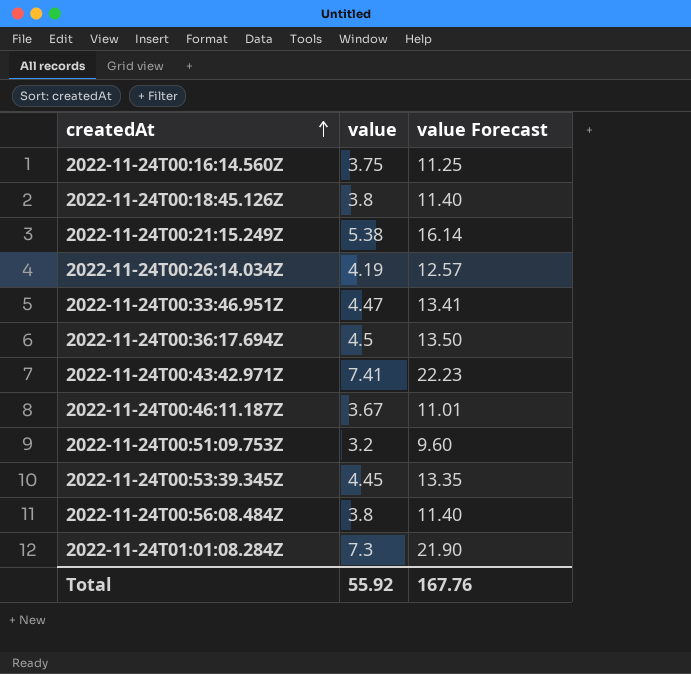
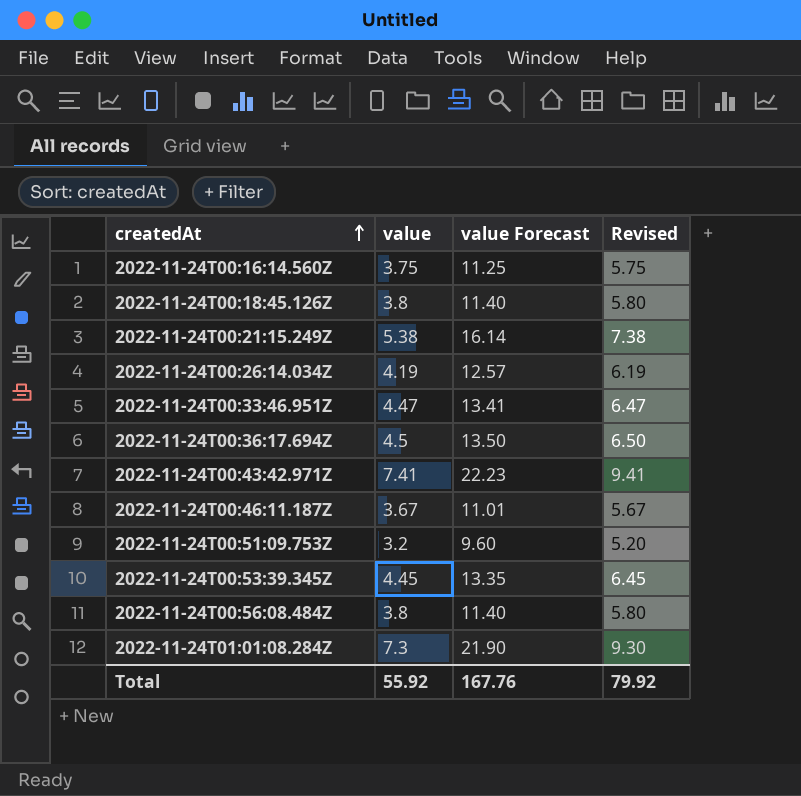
column Revised | formula: none -> [value] + 2

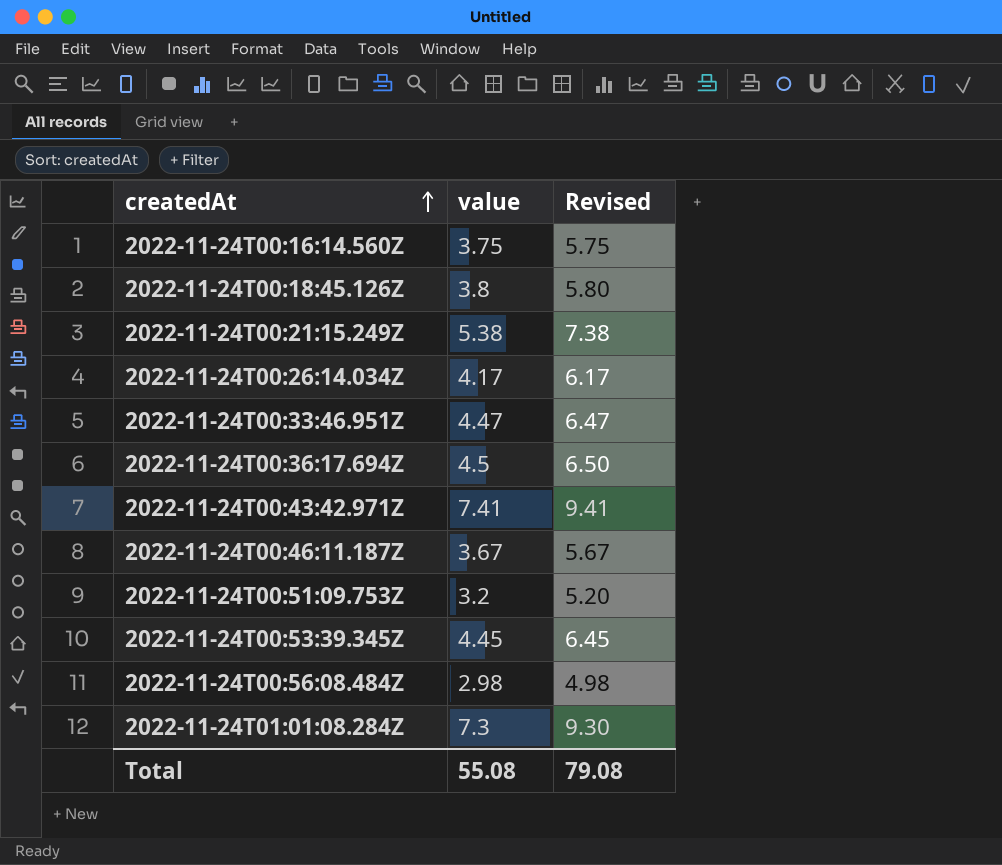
column value Forecast | formula: [value] * 3 -> none
2022-11-24T00:26:14.034Z | value: 4.19 -> 4.17
2022-11-24T00:26:14.034Z | Revised: 6.19 -> 6.17
2022-11-24T00:56:08.484Z | value: 3.8 -> 2.98
2022-11-24T00:56:08.484Z | Revised: 5.80 -> 4.98
Total | value: 55.92 -> 55.08
Total | Revised: 79.92 -> 79.08

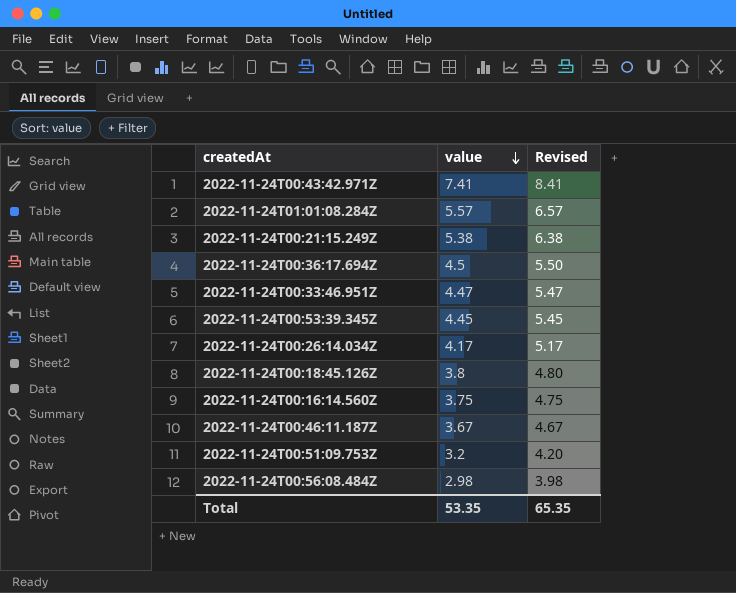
row order: createdAt ascending -> value descending
column Revised | formula: [value] + 2 -> [value] + 1
2022-11-24T01:01:08.284Z | value: 7.3 -> 5.57
Total | value: 55.08 -> 53.35
Total | Revised: 79.08 -> 65.35

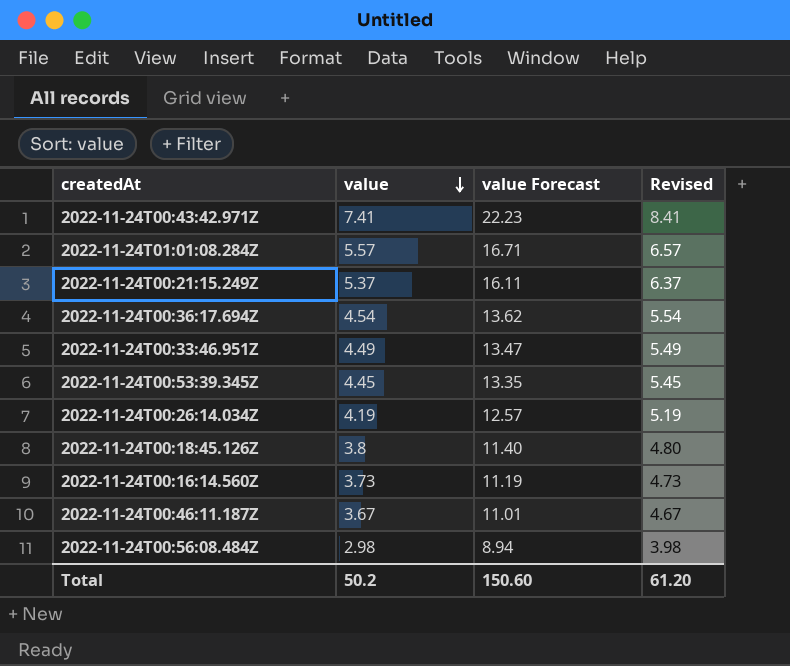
column value Forecast | formula: none -> [value] * 3
row 2022-11-24T00:51:09.753Z: 3.2 | 4.20 -> none
2022-11-24T00:21:15.249Z | value: 5.38 -> 5.37
2022-11-24T00:21:15.249Z | Revised: 6.38 -> 6.37
2022-11-24T00:36:17.694Z | value: 4.5 -> 4.54
2022-11-24T00:36:17.694Z | Revised: 5.50 -> 5.54
2022-11-24T00:33:46.951Z | value: 4.47 -> 4.49
2022-11-24T00:33:46.951Z | Revised: 5.47 -> 5.49
2022-11-24T00:26:14.034Z | value: 4.17 -> 4.19
2022-11-24T00:26:14.034Z | Revised: 5.17 -> 5.19
2022-11-24T00:16:14.560Z | value: 3.75 -> 3.73
2022-11-24T00:16:14.560Z | Revised: 4.75 -> 4.73
Total | value: 53.35 -> 50.2
Total | Revised: 65.35 -> 61.20

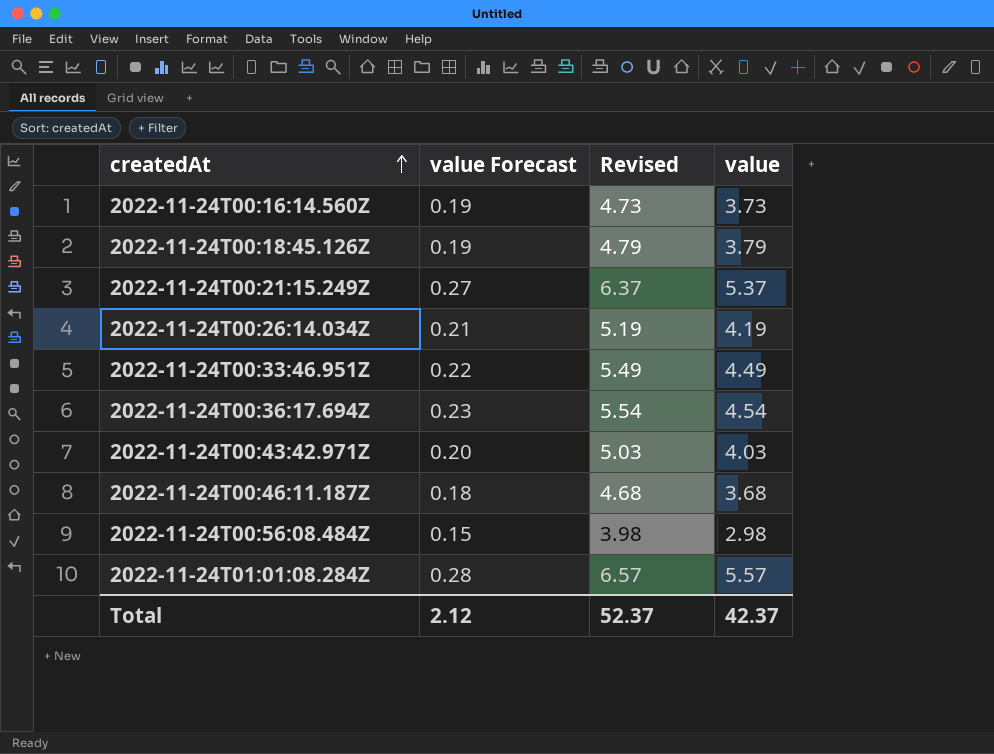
row order: value descending -> createdAt ascending
column value Forecast | formula: [value] * 3 -> [value] * 0.05
column value | position: 2 -> 4
row 2022-11-24T00:53:39.345Z: 4.45 | 13.35 | 5.45 -> none
2022-11-24T00:18:45.126Z | Revised: 4.80 -> 4.79
2022-11-24T00:18:45.126Z | value: 3.8 -> 3.79
2022-11-24T00:43:42.971Z | Revised: 8.41 -> 5.03
2022-11-24T00:43:42.971Z | value: 7.41 -> 4.03
2022-11-24T00:46:11.187Z | Revised: 4.67 -> 4.68
2022-11-24T00:46:11.187Z | value: 3.67 -> 3.68
Total | value Forecast: 150.60 -> 2.12
Total | Revised: 61.20 -> 52.37
Total | value: 50.2 -> 42.37

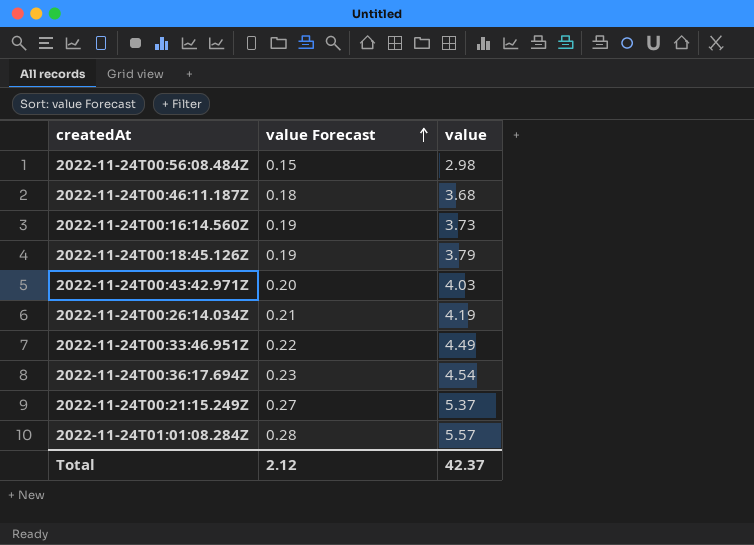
row order: createdAt ascending -> value Forecast ascending
column Revised | formula: [value] + 1 -> none

